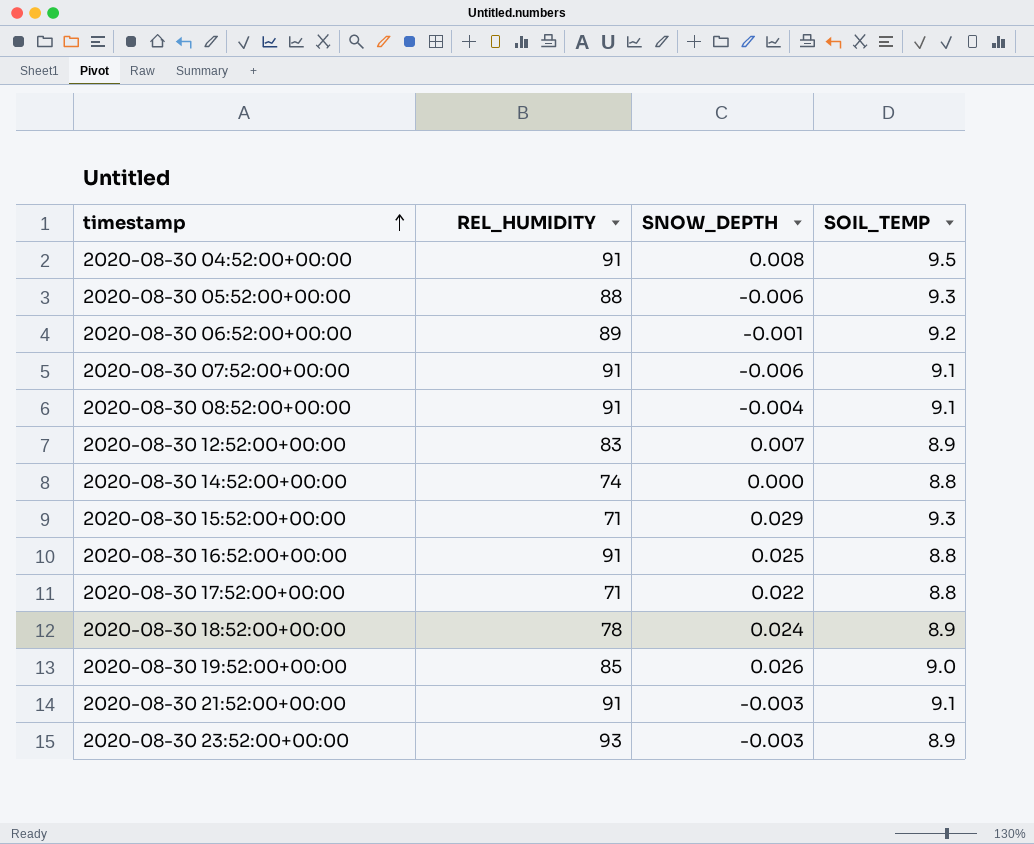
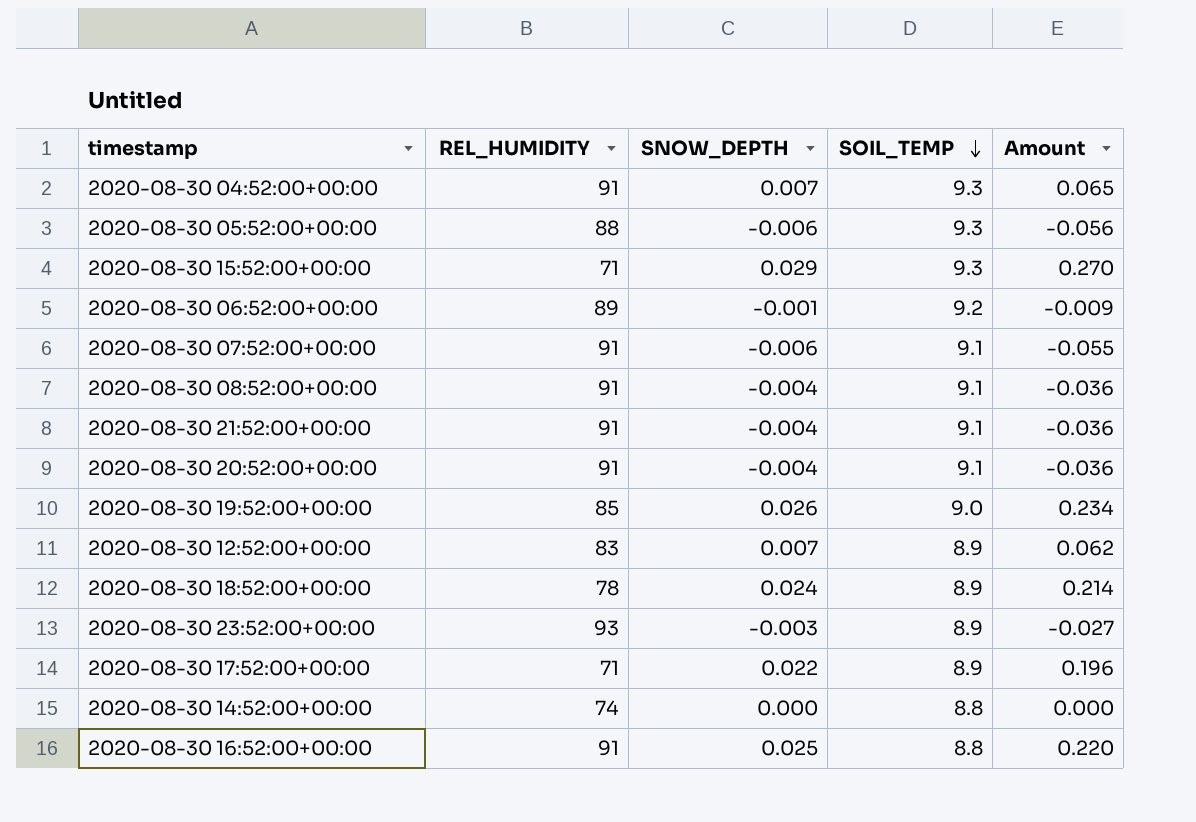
row order: timestamp ascending -> SOIL_TEMP descending
column Amount | formula: none -> [SNOW_DEPTH] * [SOIL_TEMP]
2020-08-30 04:52:00+00:00 | SNOW_DEPTH: 0.008 -> 0.007
2020-08-30 04:52:00+00:00 | SOIL_TEMP: 9.5 -> 9.3
2020-08-30 21:52:00+00:00 | SNOW_DEPTH: -0.003 -> -0.004
row 2020-08-30 20:52:00+00:00: none -> 91 | -0.004 | 9.1 | -0.036
2020-08-30 17:52:00+00:00 | SOIL_TEMP: 8.8 -> 8.9

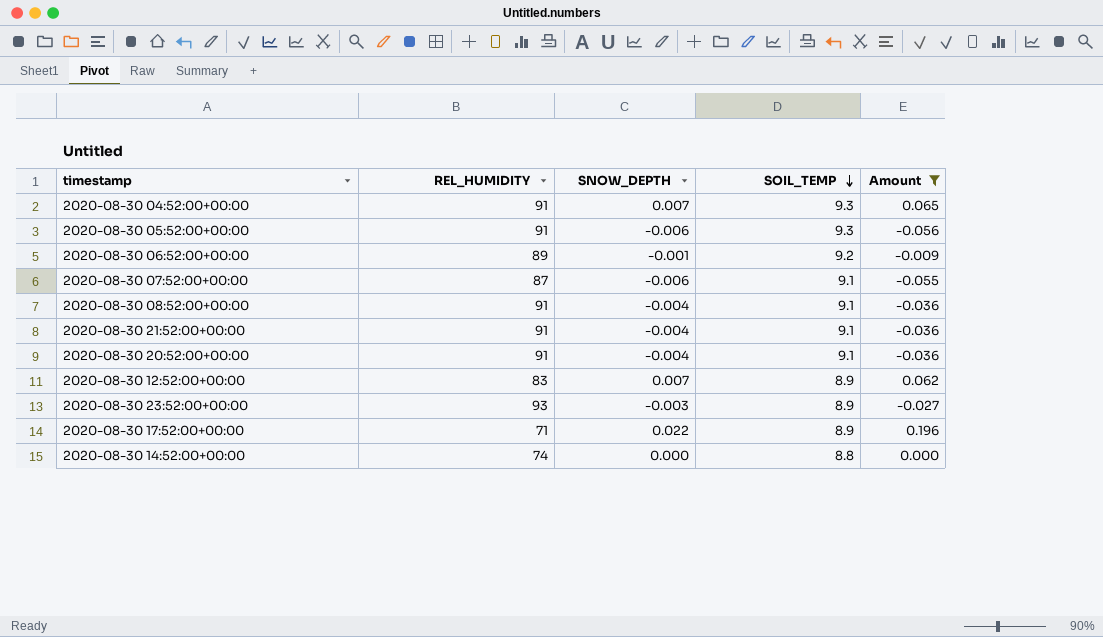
filter: none -> Amount <= 0.196
2020-08-30 05:52:00+00:00 | REL_HUMIDITY: 88 -> 91
2020-08-30 07:52:00+00:00 | REL_HUMIDITY: 91 -> 87

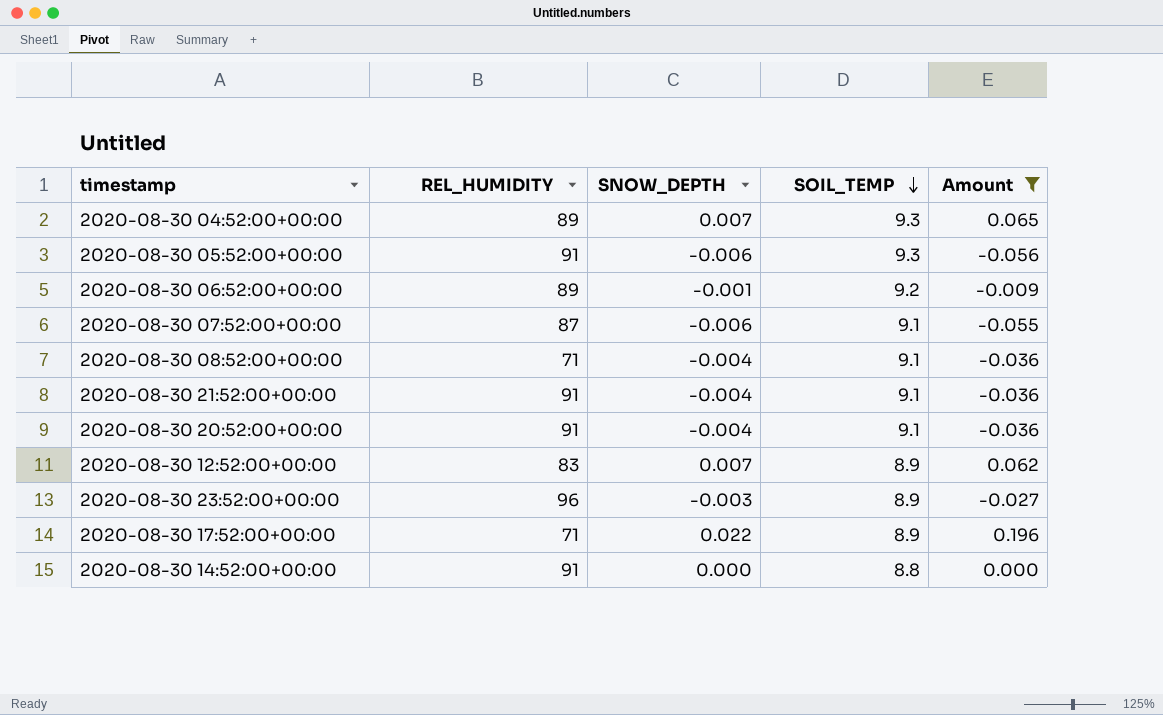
2020-08-30 04:52:00+00:00 | REL_HUMIDITY: 91 -> 89
2020-08-30 08:52:00+00:00 | REL_HUMIDITY: 91 -> 71
2020-08-30 23:52:00+00:00 | REL_HUMIDITY: 93 -> 96
2020-08-30 14:52:00+00:00 | REL_HUMIDITY: 74 -> 91

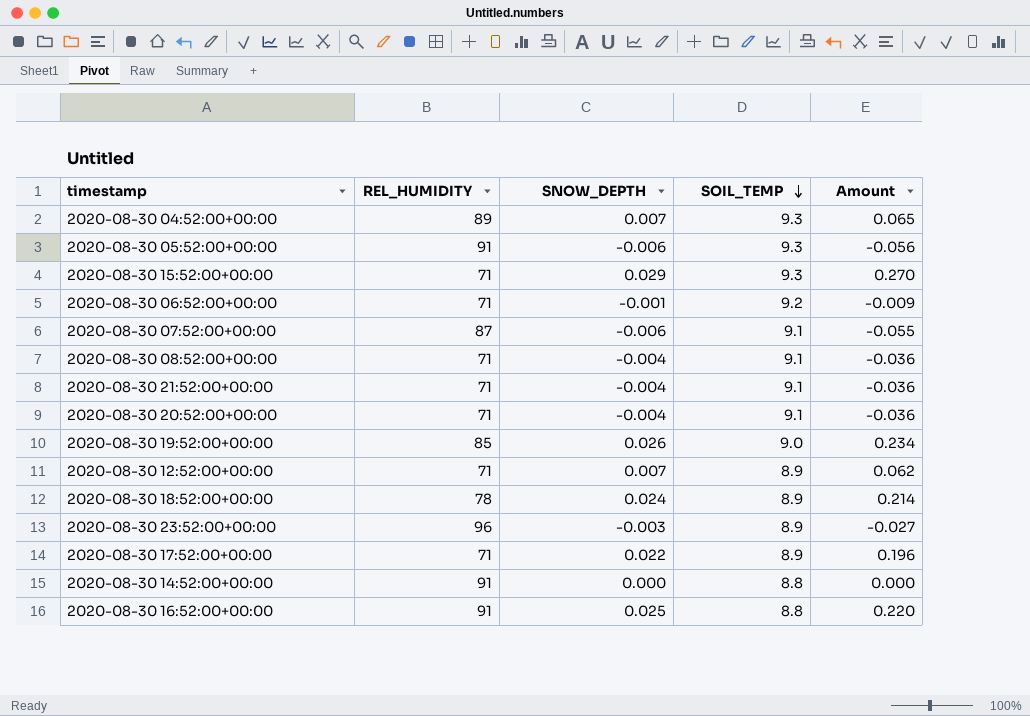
filter: Amount <= 0.196 -> none
2020-08-30 06:52:00+00:00 | REL_HUMIDITY: 89 -> 71
2020-08-30 21:52:00+00:00 | REL_HUMIDITY: 91 -> 71
2020-08-30 20:52:00+00:00 | REL_HUMIDITY: 91 -> 71
2020-08-30 12:52:00+00:00 | REL_HUMIDITY: 83 -> 71

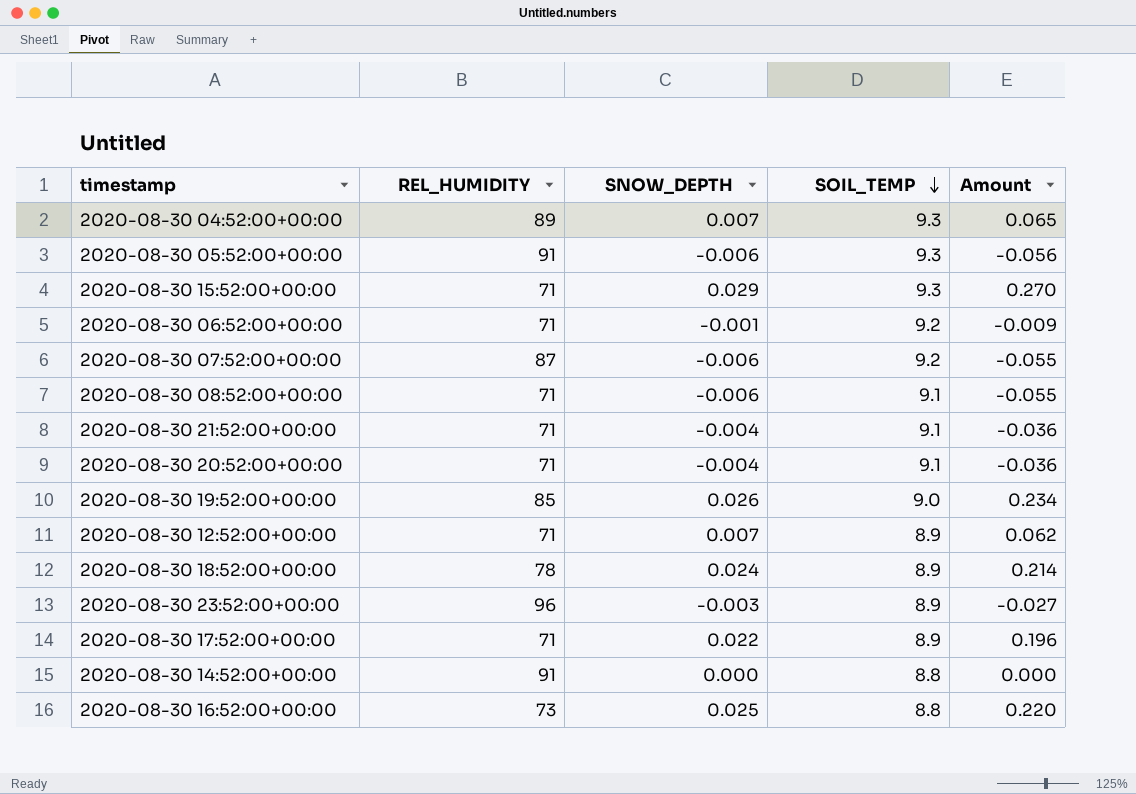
2020-08-30 07:52:00+00:00 | SOIL_TEMP: 9.1 -> 9.2
2020-08-30 08:52:00+00:00 | SNOW_DEPTH: -0.004 -> -0.006
2020-08-30 08:52:00+00:00 | Amount: -0.036 -> -0.055
2020-08-30 16:52:00+00:00 | REL_HUMIDITY: 91 -> 73

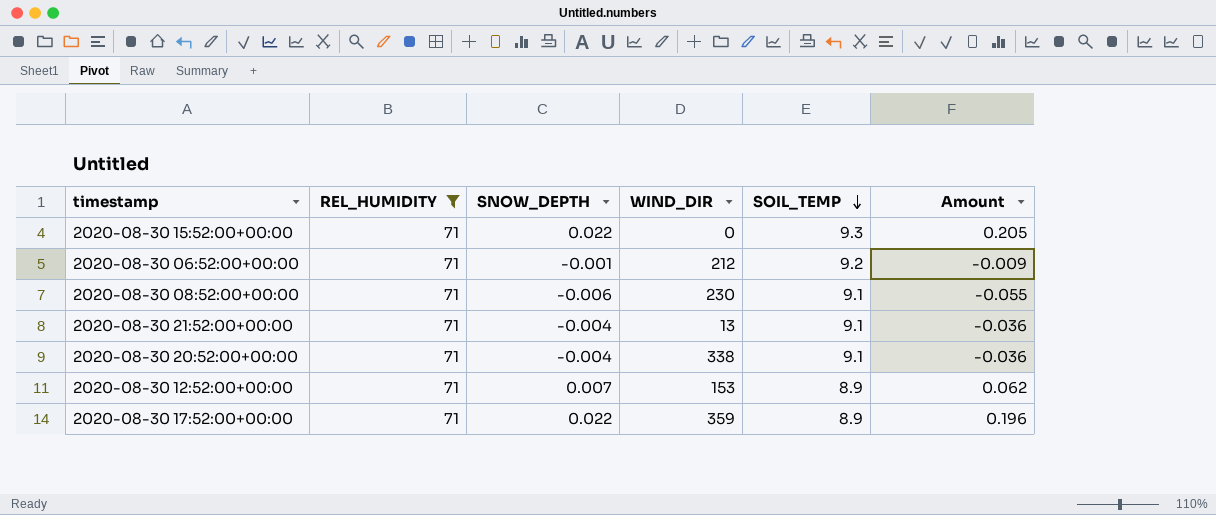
filter: none -> REL_HUMIDITY = 71
column WIND_DIR | position: none -> 4
2020-08-30 15:52:00+00:00 | SNOW_DEPTH: 0.029 -> 0.022
2020-08-30 15:52:00+00:00 | Amount: 0.270 -> 0.205

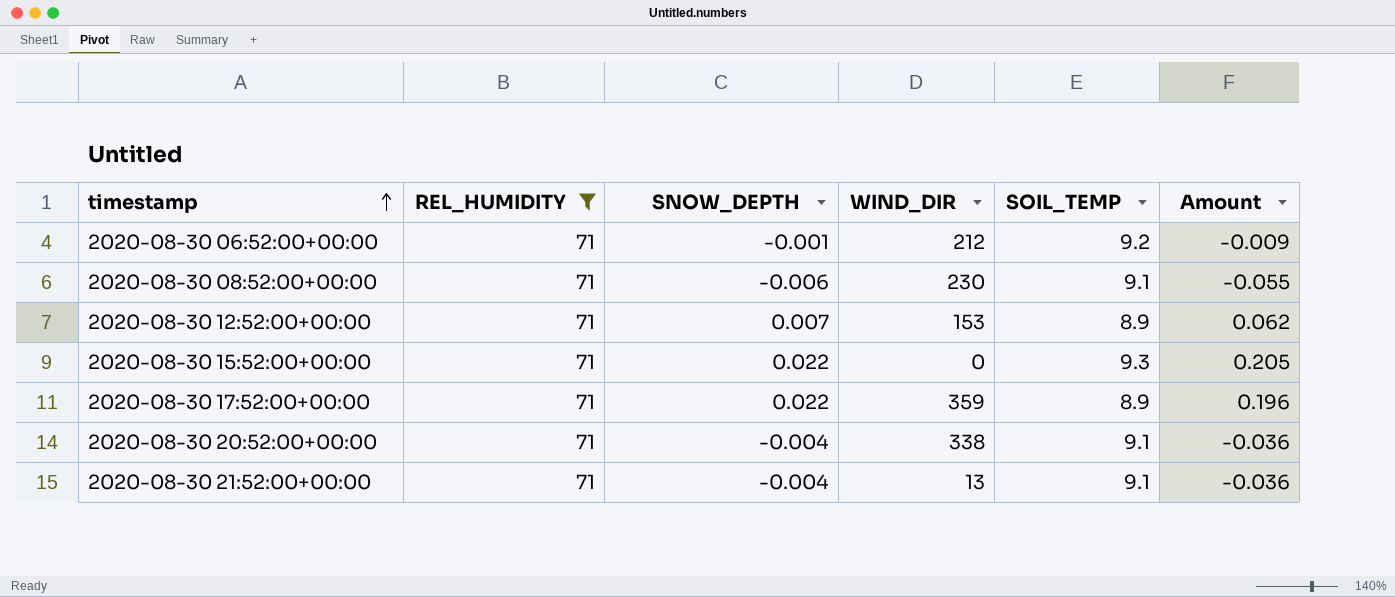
row order: SOIL_TEMP descending -> timestamp ascending

